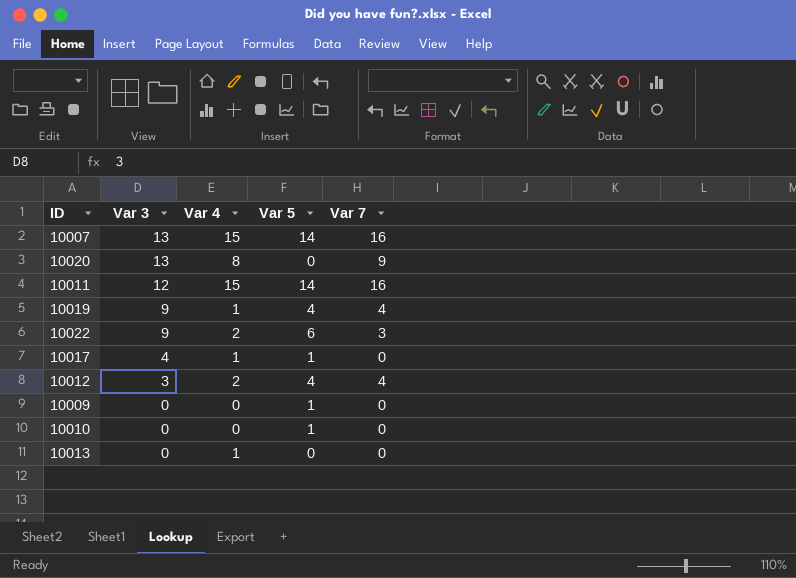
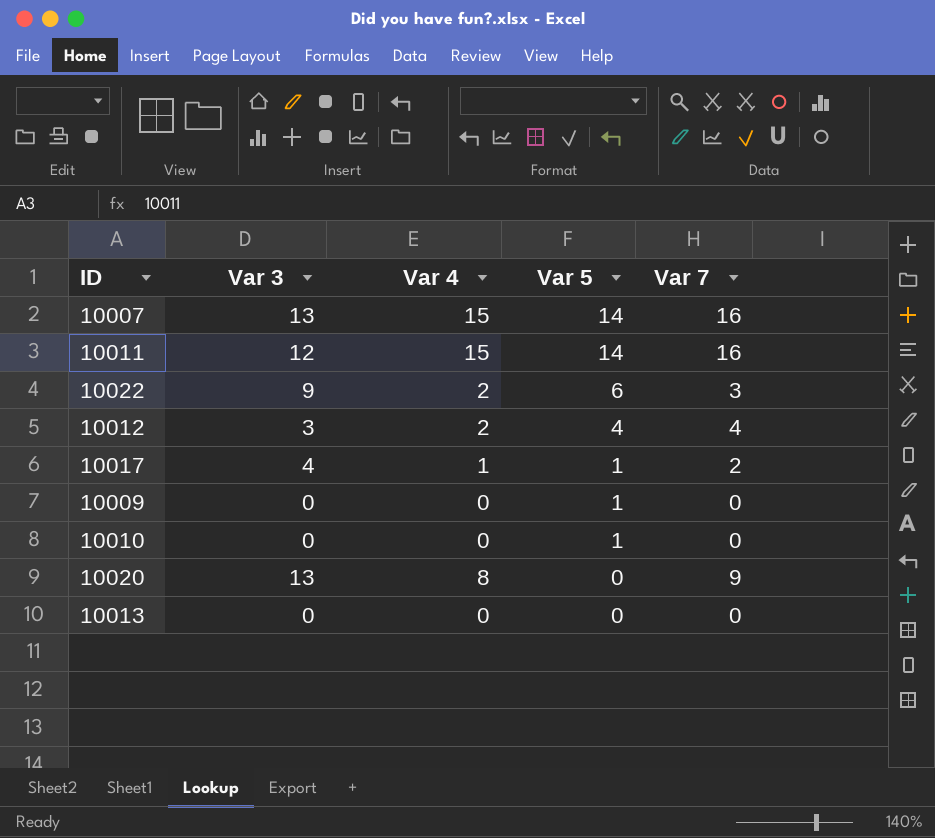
row order: Var 3 descending -> Var 5 descending
row 10019: 9 | 1 | 4 | 4 -> none
10017 | Var 7: 0 -> 2
10013 | Var 4: 1 -> 0

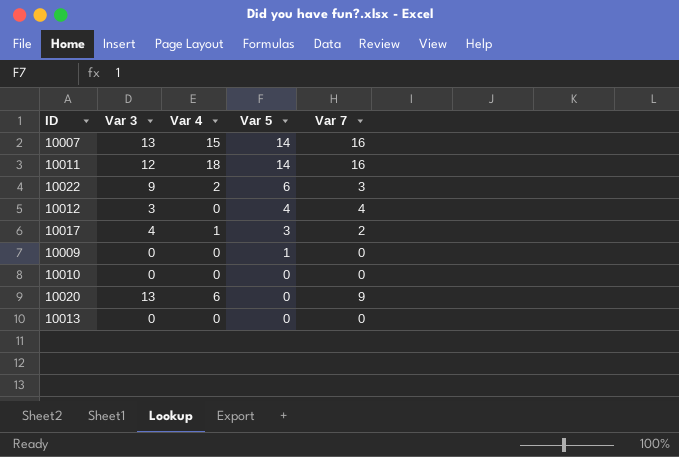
10011 | Var 4: 15 -> 18
10012 | Var 4: 2 -> 0
10017 | Var 5: 1 -> 3
10010 | Var 5: 1 -> 0
10020 | Var 4: 8 -> 6

